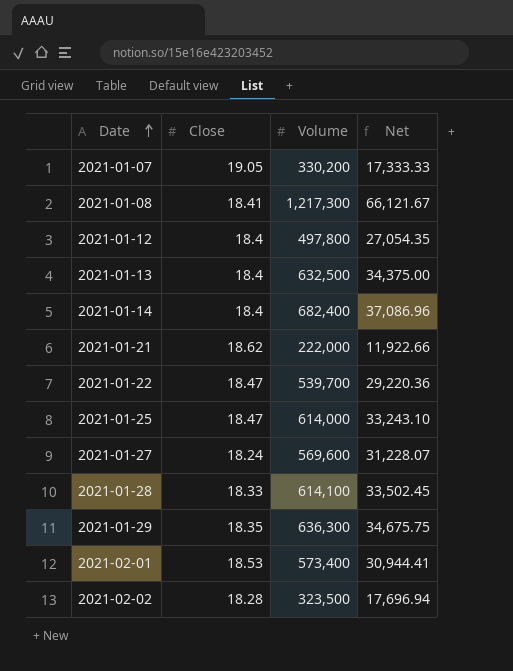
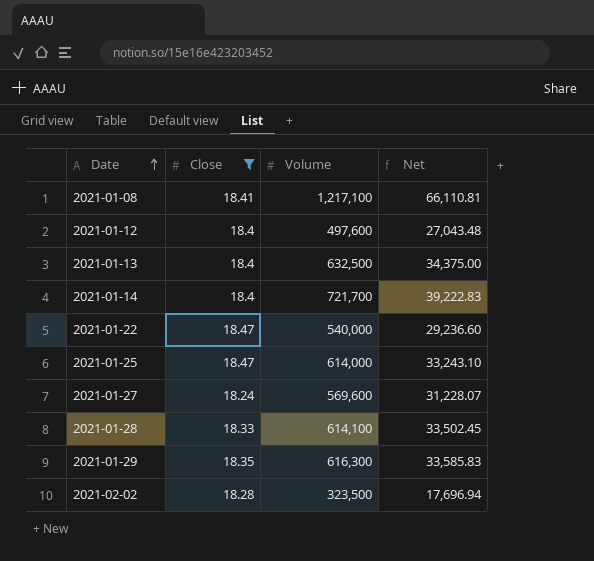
filter: none -> Close <= 18.47
2021-01-08 | Volume: 1,217,300 -> 1,217,100
2021-01-08 | Net: 66,121.67 -> 66,110.81
2021-01-12 | Volume: 497,800 -> 497,600
2021-01-12 | Net: 27,054.35 -> 27,043.48
2021-01-14 | Volume: 682,400 -> 721,700
2021-01-14 | Net: 37,086.96 -> 39,222.83
2021-01-22 | Volume: 539,700 -> 540,000
2021-01-22 | Net: 29,220.36 -> 29,236.60
2021-01-29 | Volume: 636,300 -> 616,300
2021-01-29 | Net: 34,675.75 -> 33,585.83

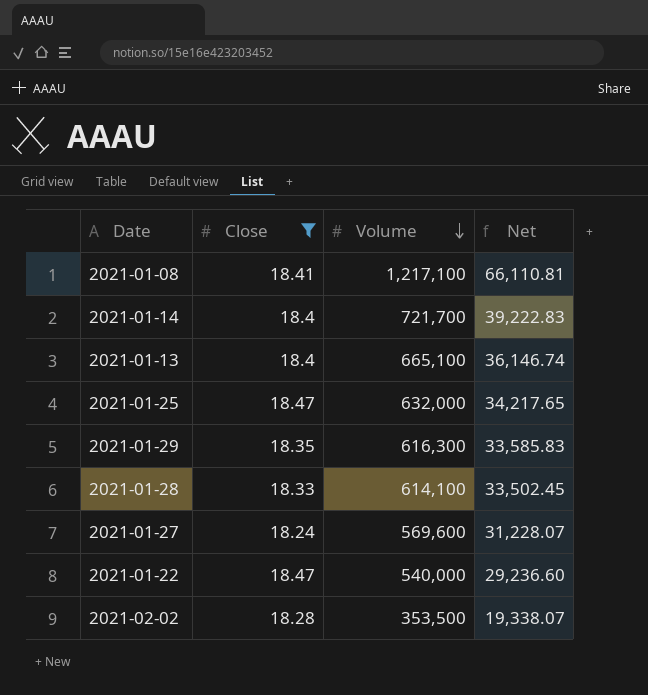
row order: Date ascending -> Volume descending
row 2021-01-12: 18.4 | 497,600 | 27,043.48 -> none
2021-01-13 | Volume: 632,500 -> 665,100
2021-01-13 | Net: 34,375.00 -> 36,146.74
2021-01-25 | Volume: 614,000 -> 632,000
2021-01-25 | Net: 33,243.10 -> 34,217.65
2021-02-02 | Volume: 323,500 -> 353,500
2021-02-02 | Net: 17,696.94 -> 19,338.07

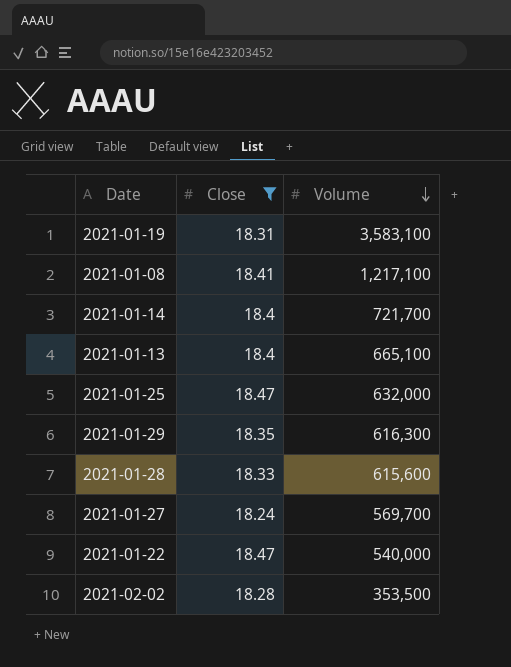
column Net | formula: [Volume] / [Close] -> none
row 2021-01-19: none -> 18.31 | 3,583,100
2021-01-28 | Volume: 614,100 -> 615,600
2021-01-27 | Volume: 569,600 -> 569,700

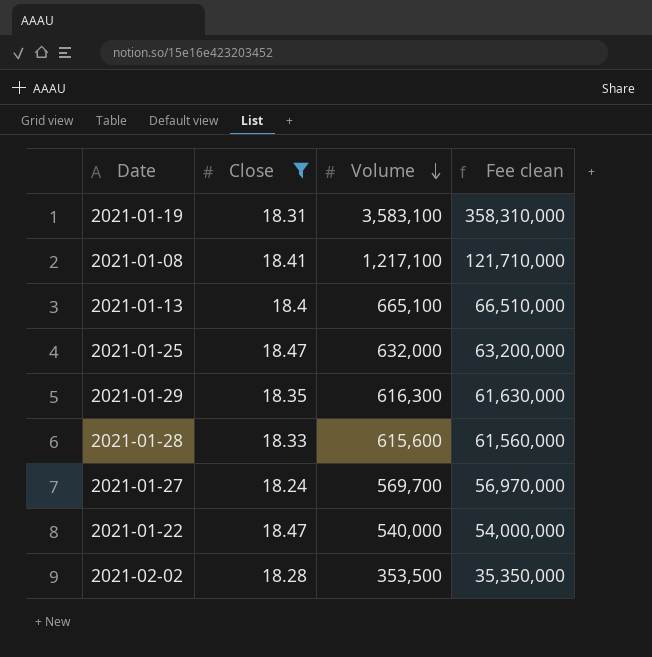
column Fee clean | formula: none -> [Volume] * 100
row 2021-01-14: 18.4 | 721,700 -> none

